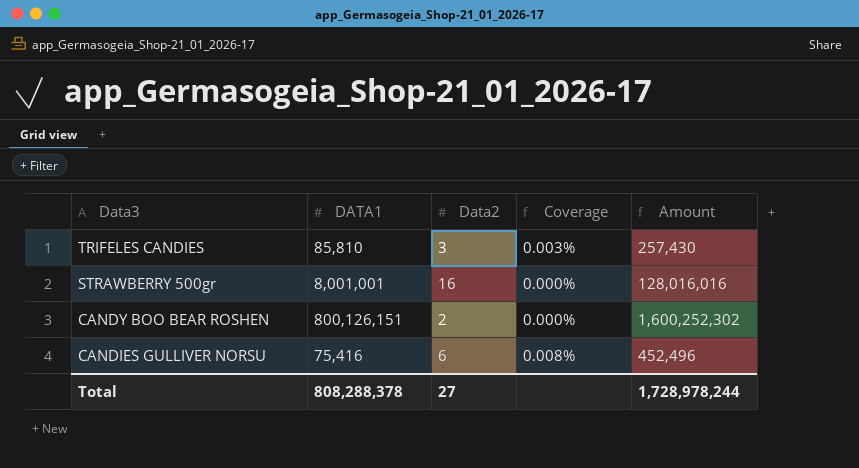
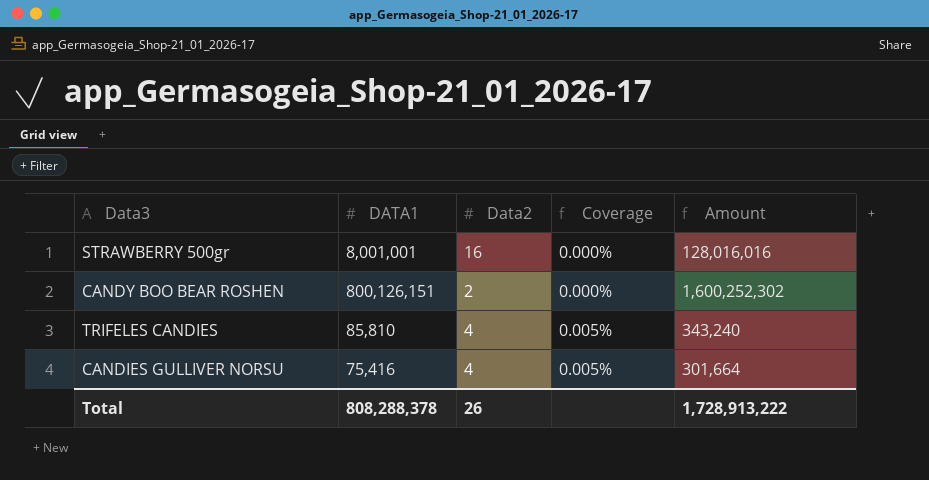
row order: Data3 descending -> Coverage ascending
TRIFELES CANDIES | Data2: 3 -> 4
TRIFELES CANDIES | Coverage: 0.003% -> 0.005%
TRIFELES CANDIES | Amount: 257,430 -> 343,240
CANDIES GULLIVER NORSU | Data2: 6 -> 4
CANDIES GULLIVER NORSU | Coverage: 0.008% -> 0.005%
CANDIES GULLIVER NORSU | Amount: 452,496 -> 301,664
Total | Data2: 27 -> 26
Total | Amount: 1,728,978,244 -> 1,728,913,222

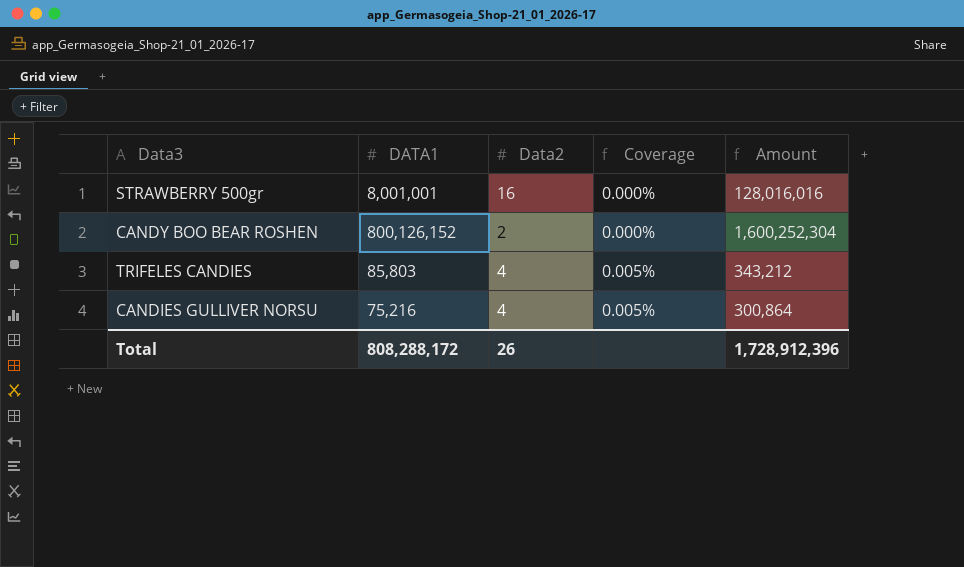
CANDY BOO BEAR ROSHEN | DATA1: 800,126,151 -> 800,126,152
CANDY BOO BEAR ROSHEN | Amount: 1,600,252,302 -> 1,600,252,304
TRIFELES CANDIES | DATA1: 85,810 -> 85,803
TRIFELES CANDIES | Amount: 343,240 -> 343,212
CANDIES GULLIVER NORSU | DATA1: 75,416 -> 75,216
CANDIES GULLIVER NORSU | Amount: 301,664 -> 300,864
Total | DATA1: 808,288,378 -> 808,288,172
Total | Amount: 1,728,913,222 -> 1,728,912,396

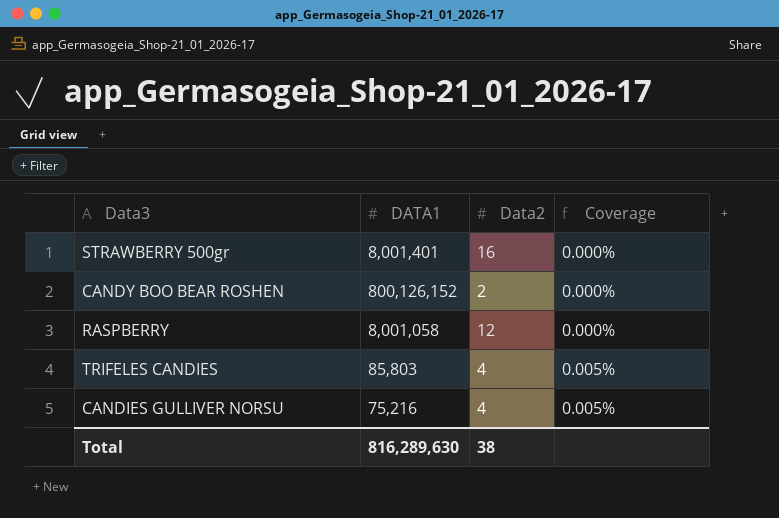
column Amount | formula: [DATA1] * [Data2] -> none
STRAWBERRY 500gr | DATA1: 8,001,001 -> 8,001,401
row RASPBERRY: none -> 8,001,058 | 12 | 0.000%
Total | DATA1: 808,288,172 -> 816,289,630
Total | Data2: 26 -> 38

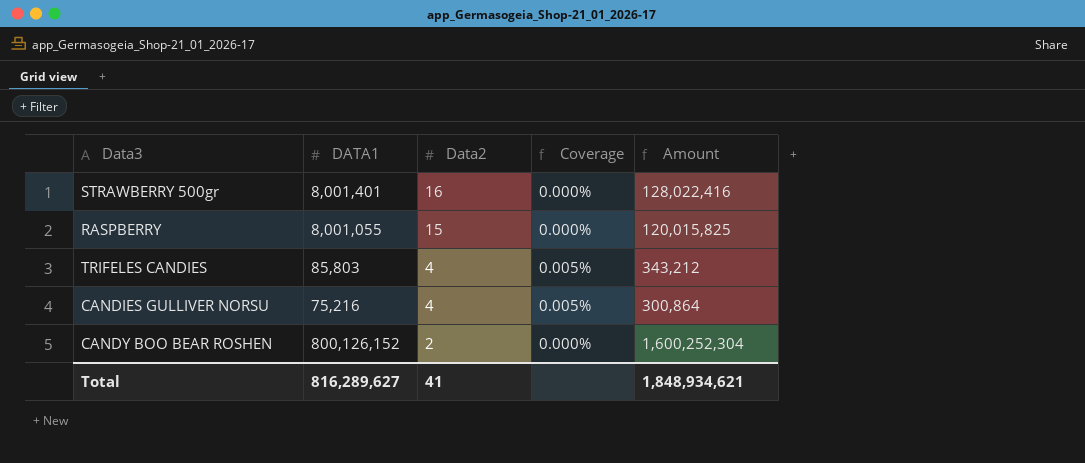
row order: Coverage ascending -> Data2 descending
column Amount | formula: none -> [DATA1] * [Data2]
RASPBERRY | DATA1: 8,001,058 -> 8,001,055
RASPBERRY | Data2: 12 -> 15
Total | DATA1: 816,289,630 -> 816,289,627
Total | Data2: 38 -> 41

